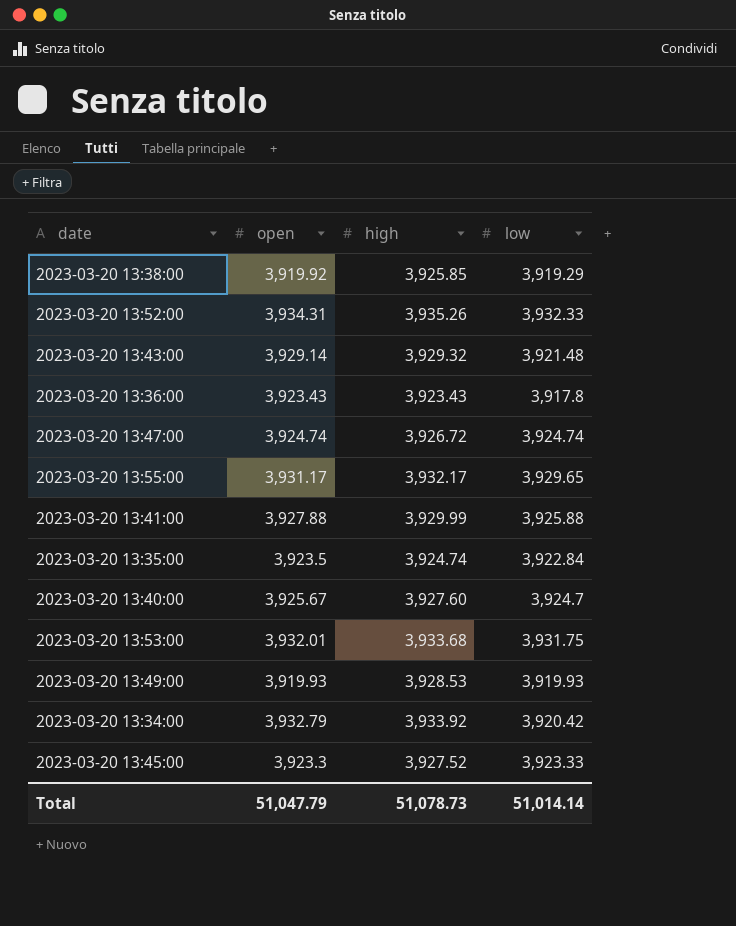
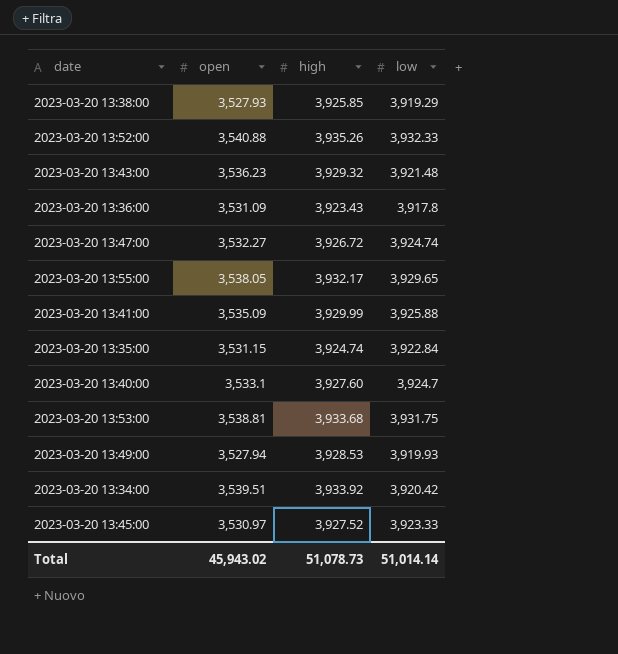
2023-03-20 13:38:00 | open: 3,919.92 -> 3,527.93
2023-03-20 13:52:00 | open: 3,934.31 -> 3,540.88
2023-03-20 13:43:00 | open: 3,929.14 -> 3,536.23
2023-03-20 13:36:00 | open: 3,923.43 -> 3,531.09
2023-03-20 13:47:00 | open: 3,924.74 -> 3,532.27
2023-03-20 13:55:00 | open: 3,931.17 -> 3,538.05
2023-03-20 13:41:00 | open: 3,927.88 -> 3,535.09
2023-03-20 13:35:00 | open: 3,923.5 -> 3,531.15
2023-03-20 13:40:00 | open: 3,925.67 -> 3,533.1
2023-03-20 13:53:00 | open: 3,932.01 -> 3,538.81
2023-03-20 13:49:00 | open: 3,919.93 -> 3,527.94
2023-03-20 13:34:00 | open: 3,932.79 -> 3,539.51
2023-03-20 13:45:00 | open: 3,923.3 -> 3,530.97
Total | open: 51,047.79 -> 45,943.02

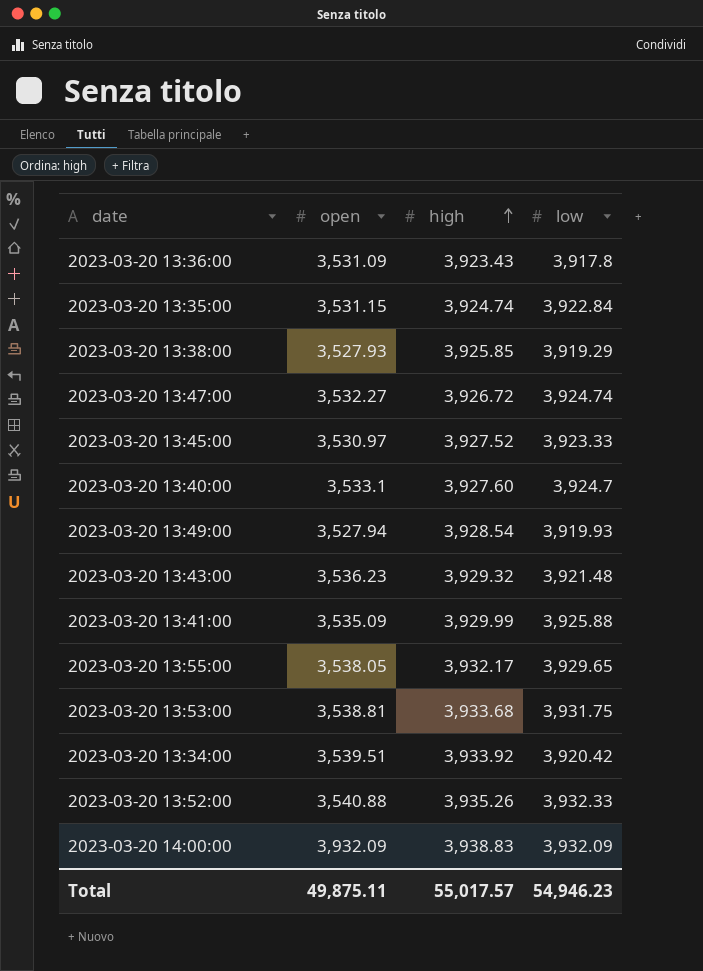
row order: none -> high ascending
2023-03-20 13:49:00 | high: 3,928.53 -> 3,928.54
row 2023-03-20 14:00:00: none -> 3,932.09 | 3,938.83 | 3,932.09
Total | open: 45,943.02 -> 49,875.11
Total | high: 51,078.73 -> 55,017.57
Total | low: 51,014.14 -> 54,946.23

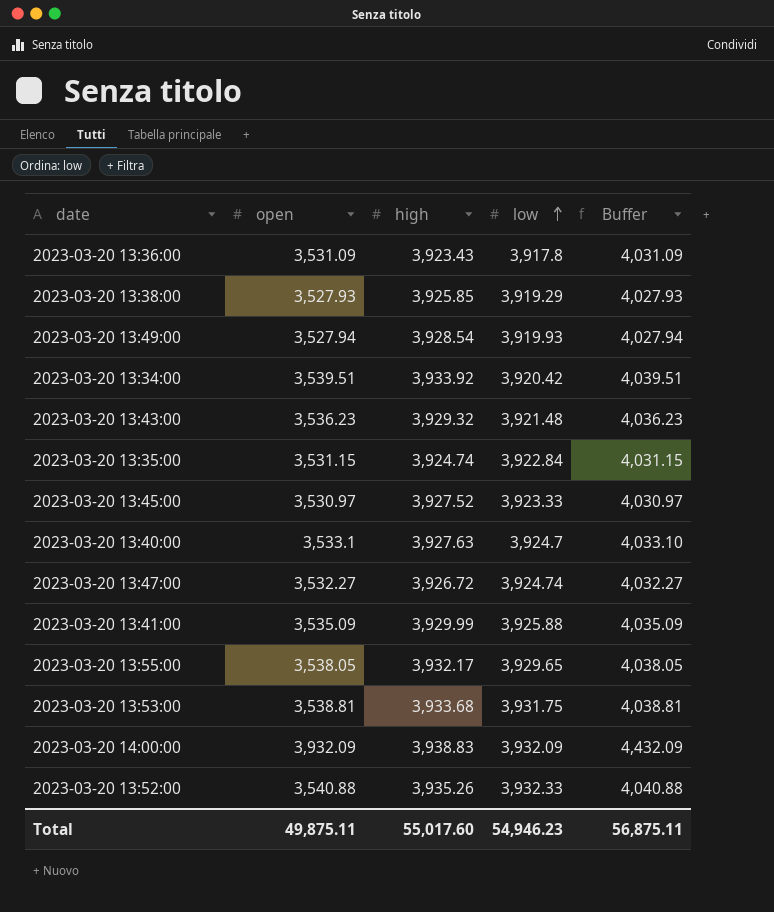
row order: high ascending -> low ascending
column Buffer | formula: none -> [open] + 500
2023-03-20 13:40:00 | high: 3,927.60 -> 3,927.63
Total | high: 55,017.57 -> 55,017.60

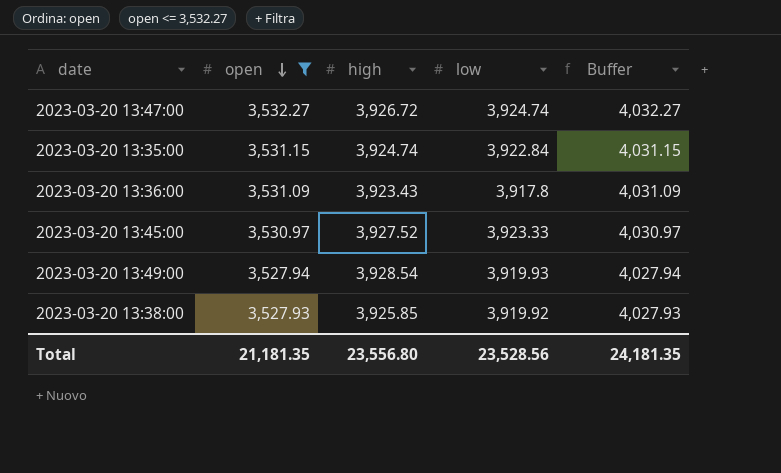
filter: none -> open <= 3,532.27
row order: low ascending -> open descending
2023-03-20 13:38:00 | low: 3,919.29 -> 3,919.92
Total | open: 49,875.11 -> 21,181.35
Total | high: 55,017.60 -> 23,556.80
Total | low: 54,946.23 -> 23,528.56
Total | Buffer: 56,875.11 -> 24,181.35

